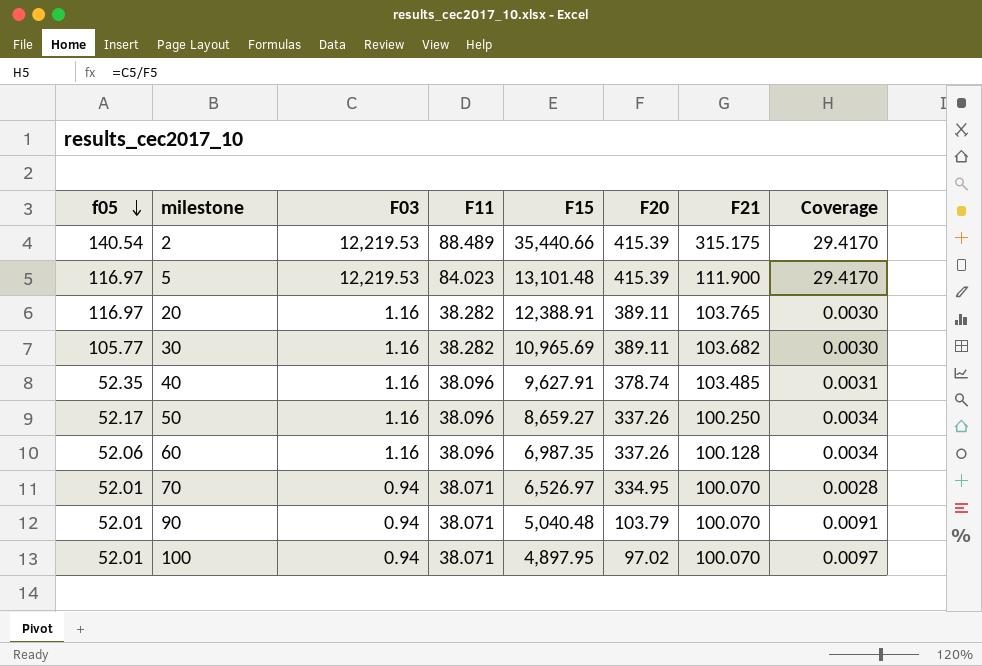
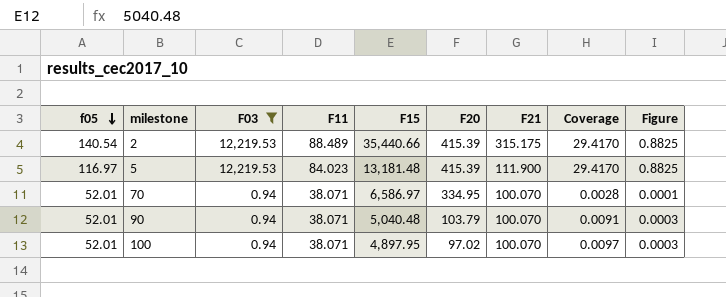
filter: none -> F03 != 1.16
column Figure | formula: none -> [Coverage] * 0.03
5 | F15: 13,101.48 -> 13,181.48
70 | F15: 6,526.97 -> 6,586.97

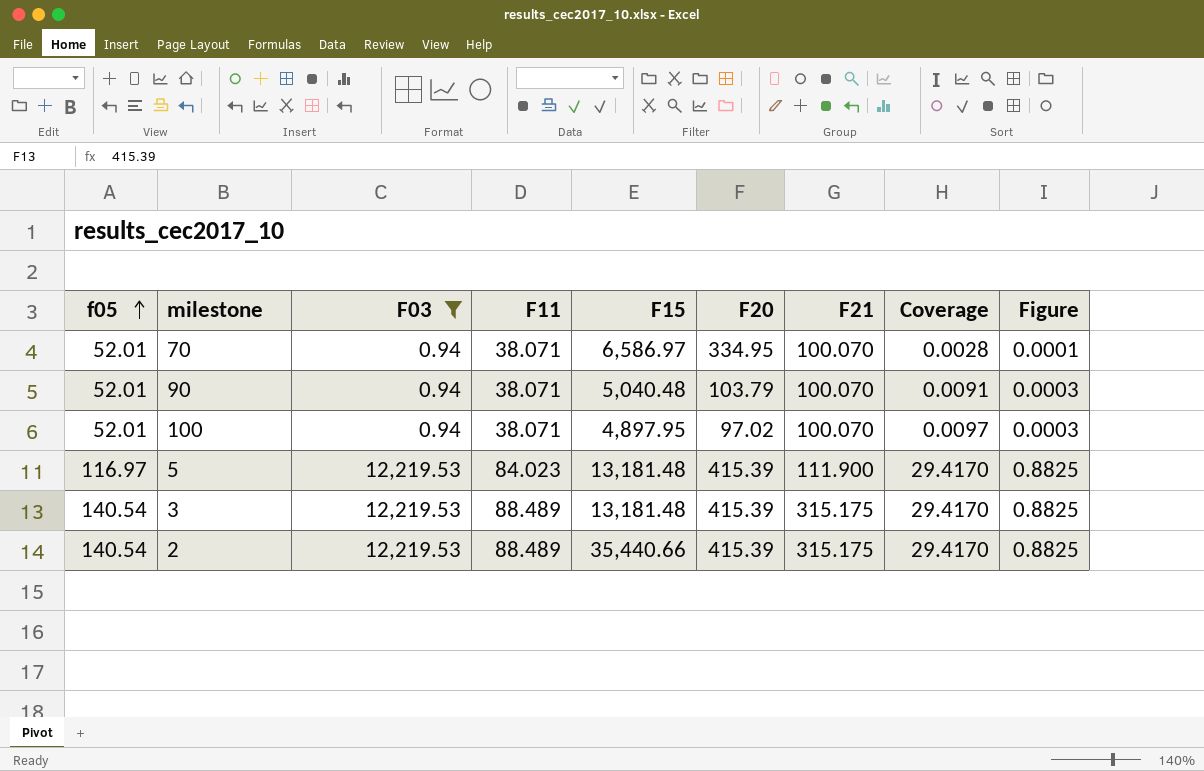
row order: f05 descending -> f05 ascending
row 3: none -> 140.54 | 12,219.53 | 88.489 | 13,181.48 | 415.39 | 315.175 | 29.4170 | 0.8825

